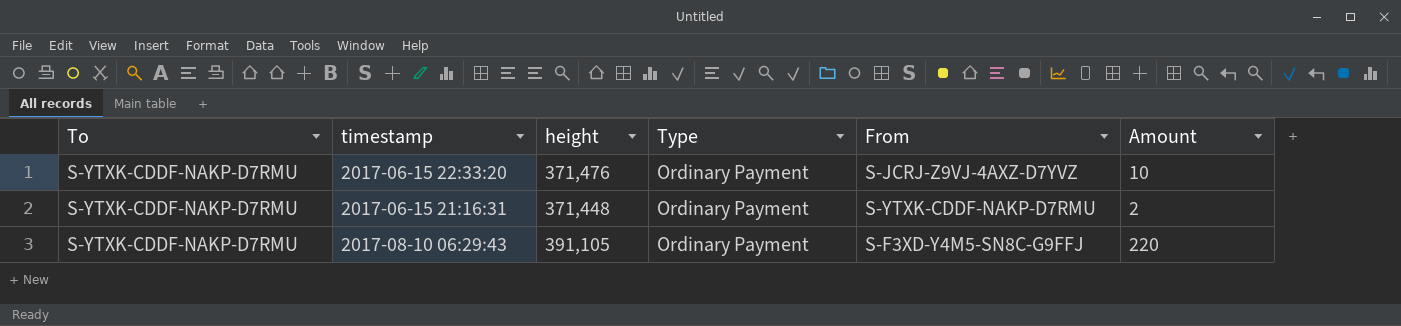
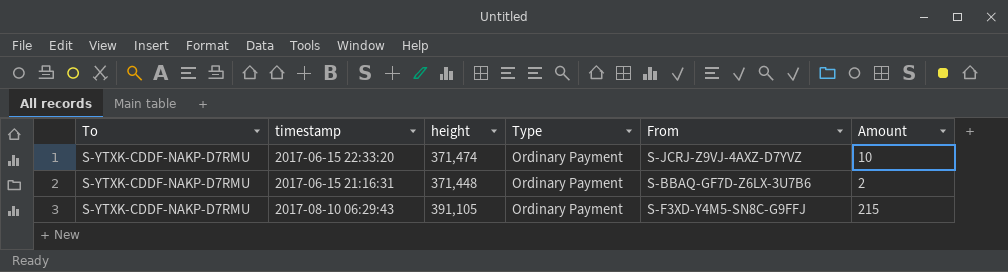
2017-06-15 22:33:20 | height: 371,476 -> 371,474
2017-06-15 21:16:31 | From: S-YTXK-CDDF-NAKP-D7RMU -> S-BBAQ-GF7D-Z6LX-3U7B6
2017-08-10 06:29:43 | Amount: 220 -> 215

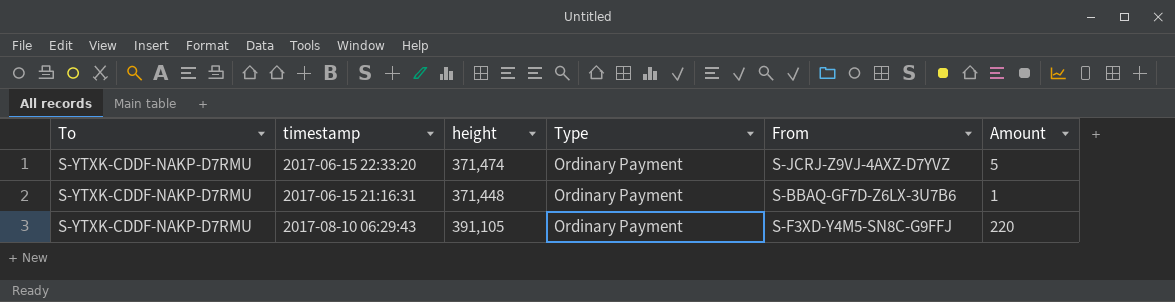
2017-06-15 22:33:20 | Amount: 10 -> 5
2017-06-15 21:16:31 | Amount: 2 -> 1
2017-08-10 06:29:43 | Amount: 215 -> 220

